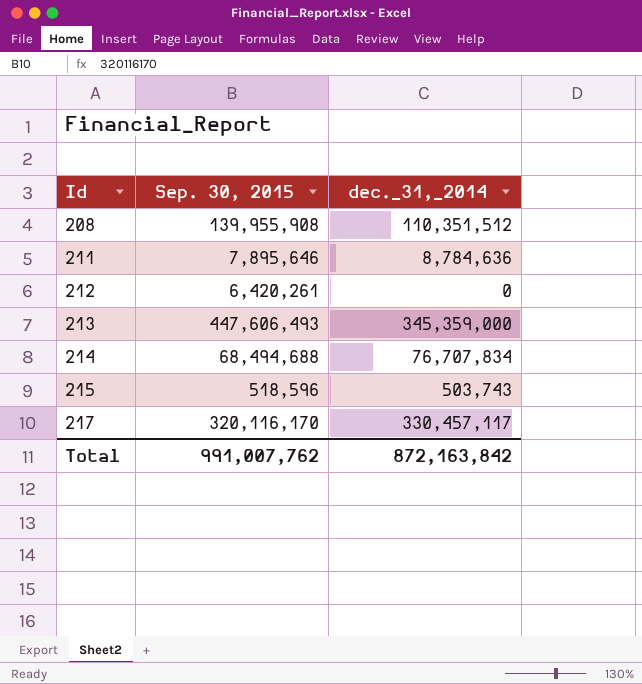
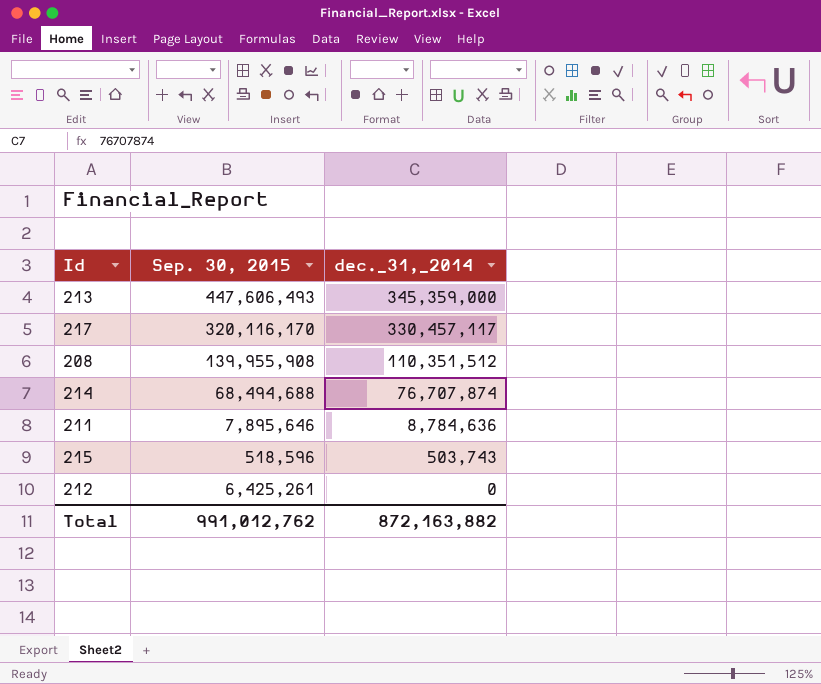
row order: Id ascending -> dec._31,_2014 descending
214 | dec._31,_2014: 76,707,834 -> 76,707,874
212 | Sep. 30, 2015: 6,420,261 -> 6,425,261
Total | Sep. 30, 2015: 991,007,762 -> 991,012,762
Total | dec._31,_2014: 872,163,842 -> 872,163,882

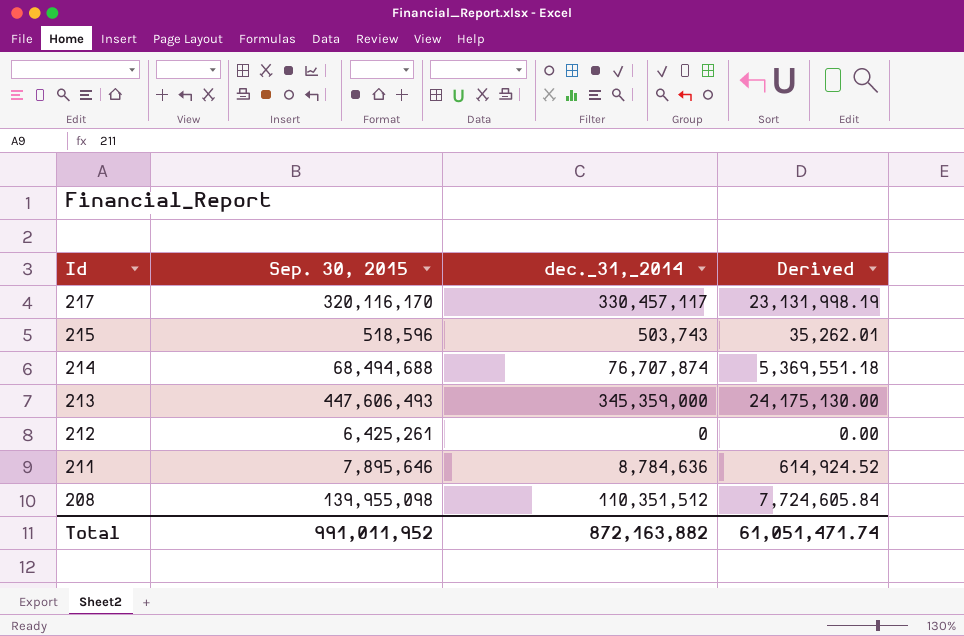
row order: dec._31,_2014 descending -> Id descending
column Derived | formula: none -> [dec._31,_2014] * 0.07
208 | Sep. 30, 2015: 139,955,908 -> 139,955,098
Total | Sep. 30, 2015: 991,012,762 -> 991,011,952

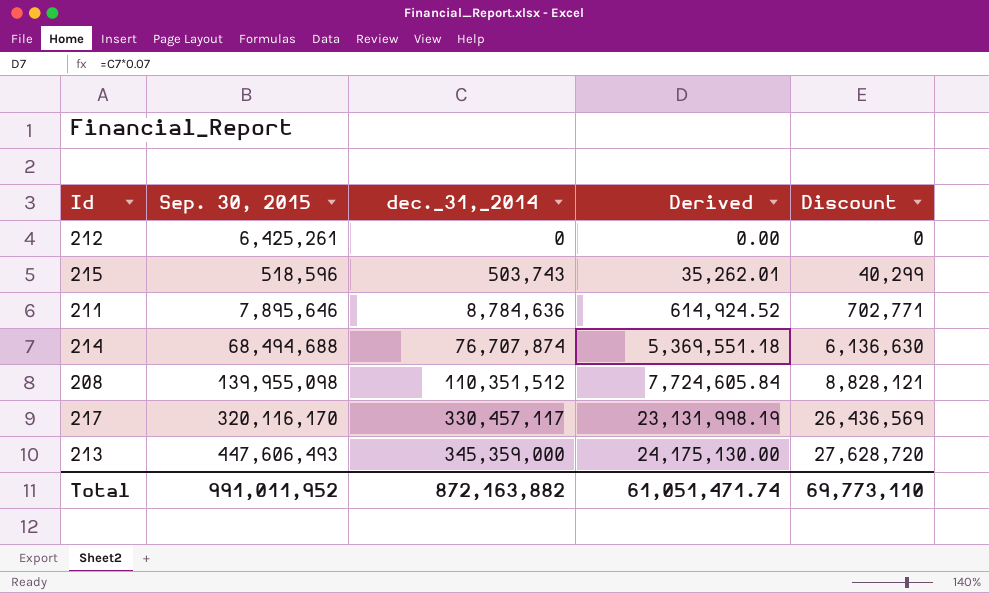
row order: Id descending -> dec._31,_2014 ascending
column Discount | formula: none -> [dec._31,_2014] * 0.08

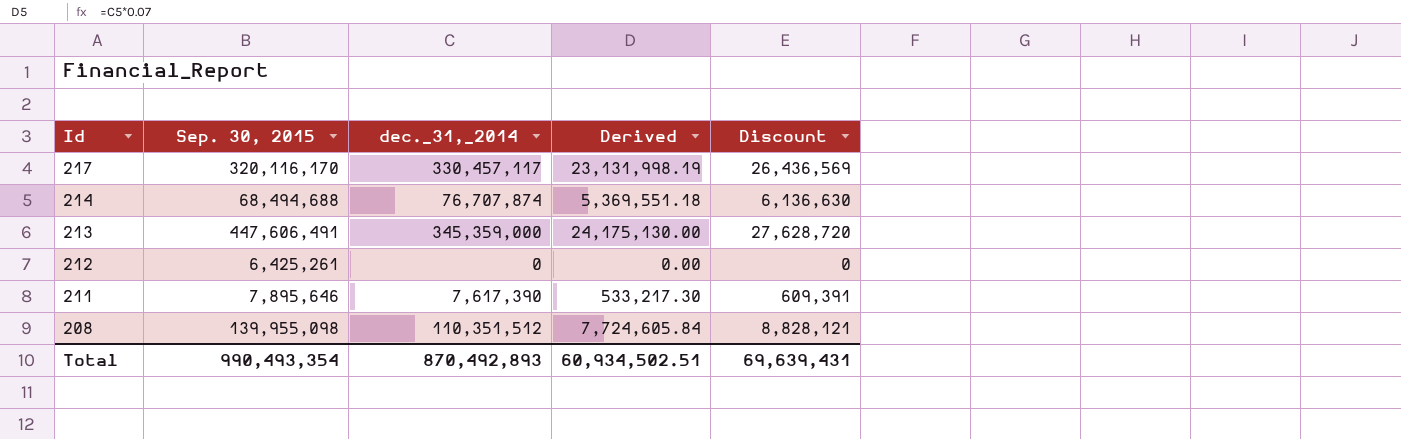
row order: dec._31,_2014 ascending -> Id descending
row 215: 518,596 | 503,743 | 35,262.01 | 40,299 -> none
213 | Sep. 30, 2015: 447,606,493 -> 447,606,491
211 | dec._31,_2014: 8,784,636 -> 7,617,390
211 | Derived: 614,924.52 -> 533,217.30
211 | Discount: 702,771 -> 609,391
Total | Sep. 30, 2015: 991,011,952 -> 990,493,354
Total | dec._31,_2014: 872,163,882 -> 870,492,893
Total | Derived: 61,051,471.74 -> 60,934,502.51
Total | Discount: 69,773,110 -> 69,639,431

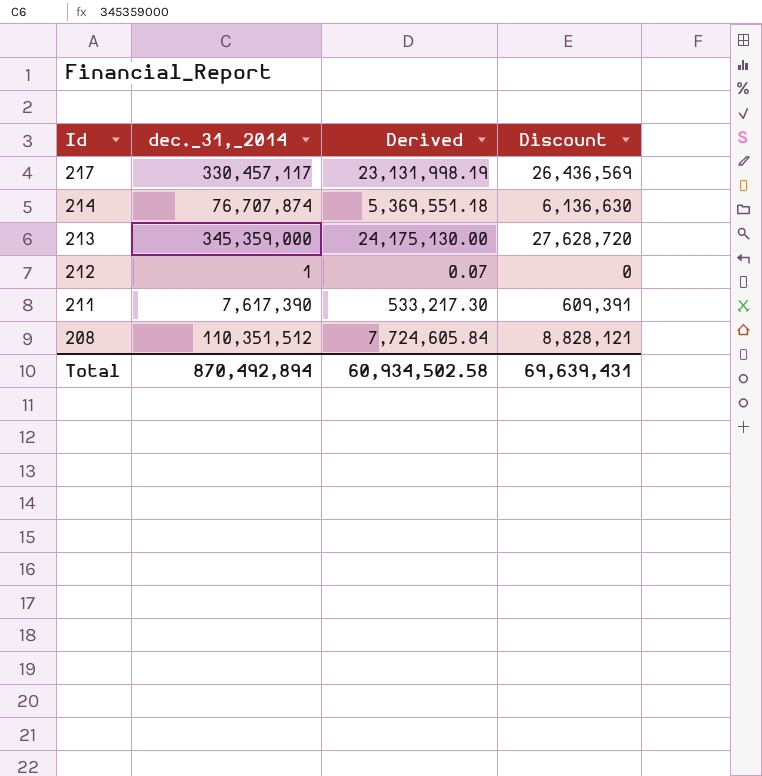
column Sep. 30, 2015 | position: 2 -> none
212 | dec._31,_2014: 0 -> 1
212 | Derived: 0.00 -> 0.07
Total | dec._31,_2014: 870,492,893 -> 870,492,894
Total | Derived: 60,934,502.51 -> 60,934,502.58

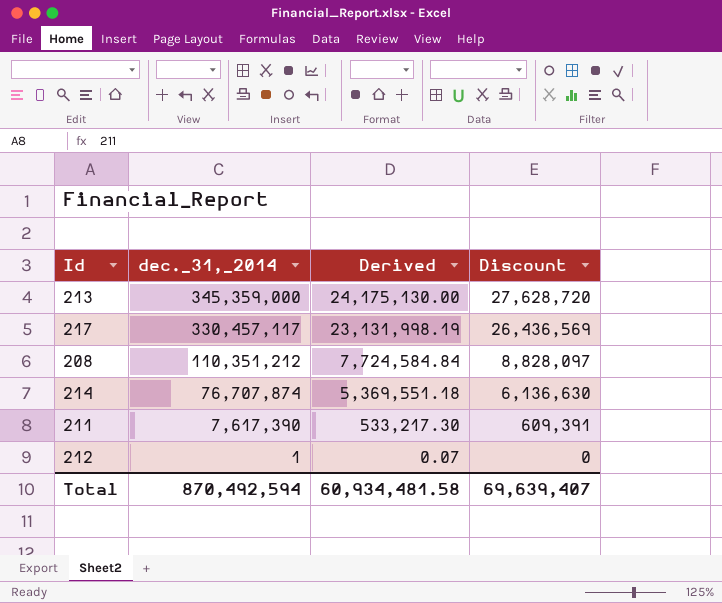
row order: Id descending -> dec._31,_2014 descending
208 | dec._31,_2014: 110,351,512 -> 110,351,212
208 | Derived: 7,724,605.84 -> 7,724,584.84
208 | Discount: 8,828,121 -> 8,828,097
Total | dec._31,_2014: 870,492,894 -> 870,492,594
Total | Derived: 60,934,502.58 -> 60,934,481.58
Total | Discount: 69,639,431 -> 69,639,407

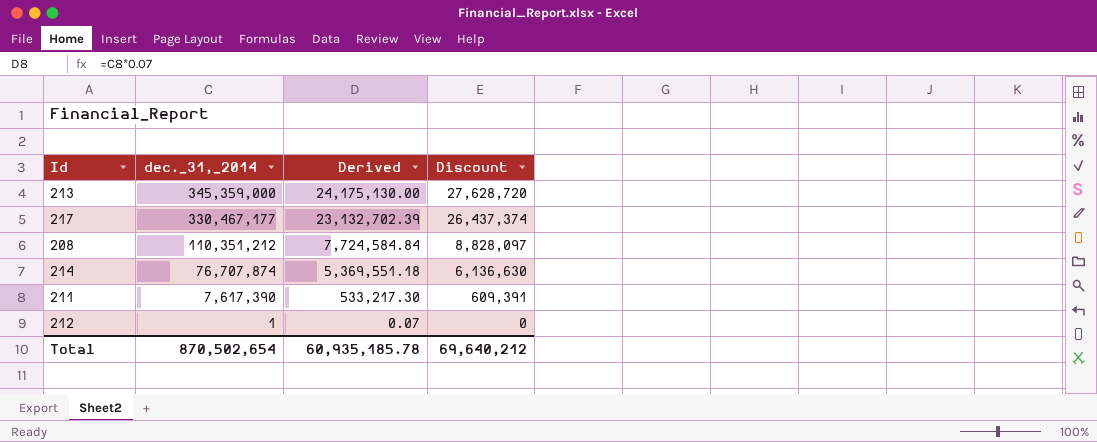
217 | dec._31,_2014: 330,457,117 -> 330,467,177
217 | Derived: 23,131,998.19 -> 23,132,702.39
217 | Discount: 26,436,569 -> 26,437,374
Total | dec._31,_2014: 870,492,594 -> 870,502,654
Total | Derived: 60,934,481.58 -> 60,935,185.78
Total | Discount: 69,639,407 -> 69,640,212

